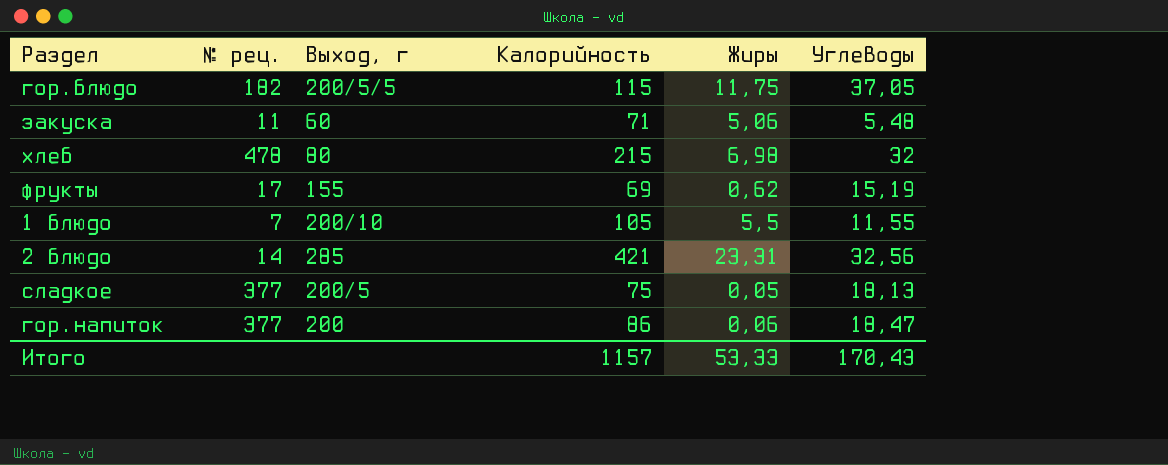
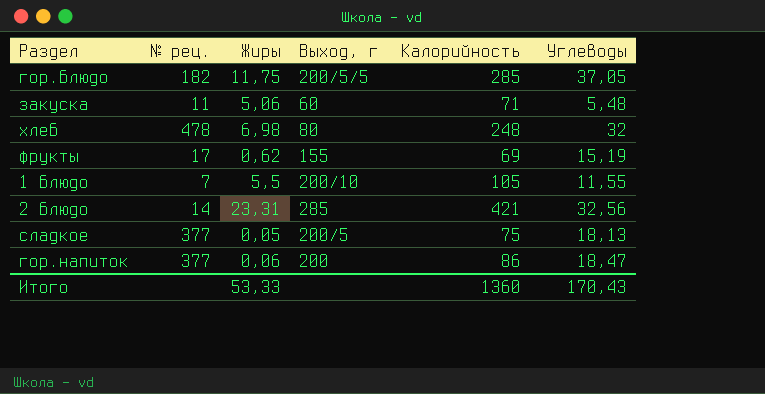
column Жиры | position: 5 -> 3
гор.блюдо | Калорийность: 115 -> 285
хлеб | Калорийность: 215 -> 248
Итого | Калорийность: 1157 -> 1360

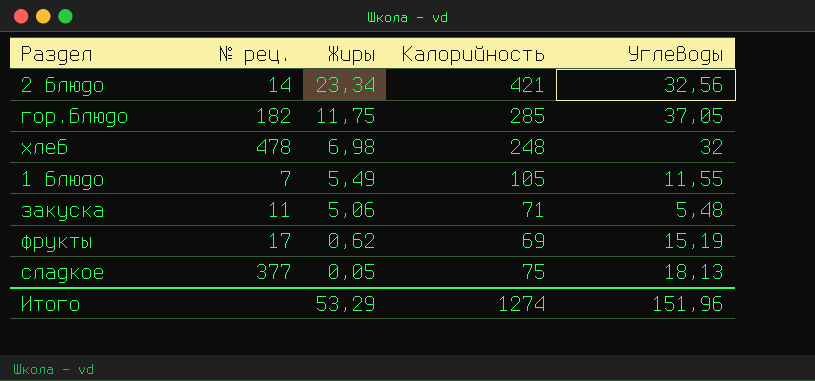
row order: none -> Жиры descending
column Выход, г | position: 4 -> none
row гор.напиток: 377 | 0,06 | 200 | 86 | 18,47 -> none
2 блюдо | Жиры: 23,31 -> 23,34
1 блюдо | Жиры: 5,5 -> 5,49
Итого | Жиры: 53,33 -> 53,29
Итого | Калорийность: 1360 -> 1274
Итого | Углеводы: 170,43 -> 151,96

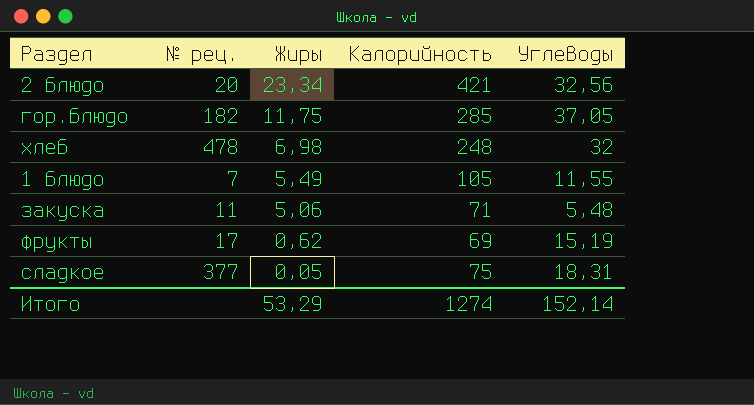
2 блюдо | № рец.: 14 -> 20
сладкое | Углеводы: 18,13 -> 18,31
Итого | Углеводы: 151,96 -> 152,14

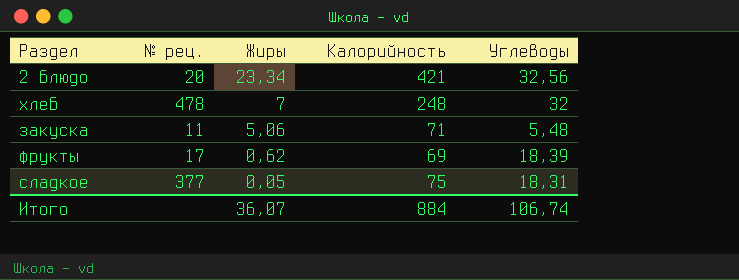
row гор.блюдо: 182 | 11,75 | 285 | 37,05 -> none
row 1 блюдо: 7 | 5,49 | 105 | 11,55 -> none
хлеб | Жиры: 6,98 -> 7
фрукты | Углеводы: 15,19 -> 18,39
Итого | Жиры: 53,29 -> 36,07
Итого | Калорийность: 1274 -> 884
Итого | Углеводы: 152,14 -> 106,74

